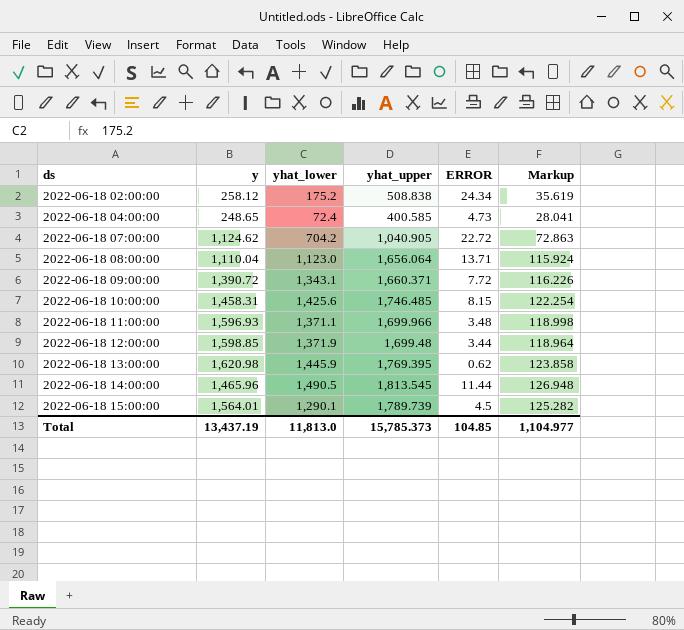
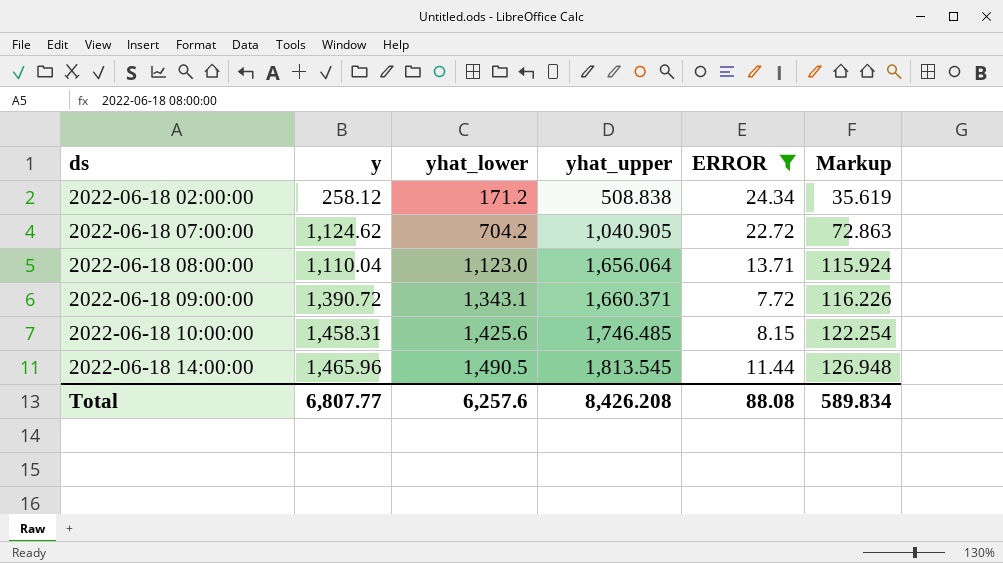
filter: none -> ERROR >= 7.72
2022-06-18 02:00:00 | yhat_lower: 175.2 -> 171.2
Total | y: 13,437.19 -> 6,807.77
Total | yhat_lower: 11,813.0 -> 6,257.6
Total | yhat_upper: 15,785.373 -> 8,426.208
Total | ERROR: 104.85 -> 88.08
Total | Markup: 1,104.977 -> 589.834

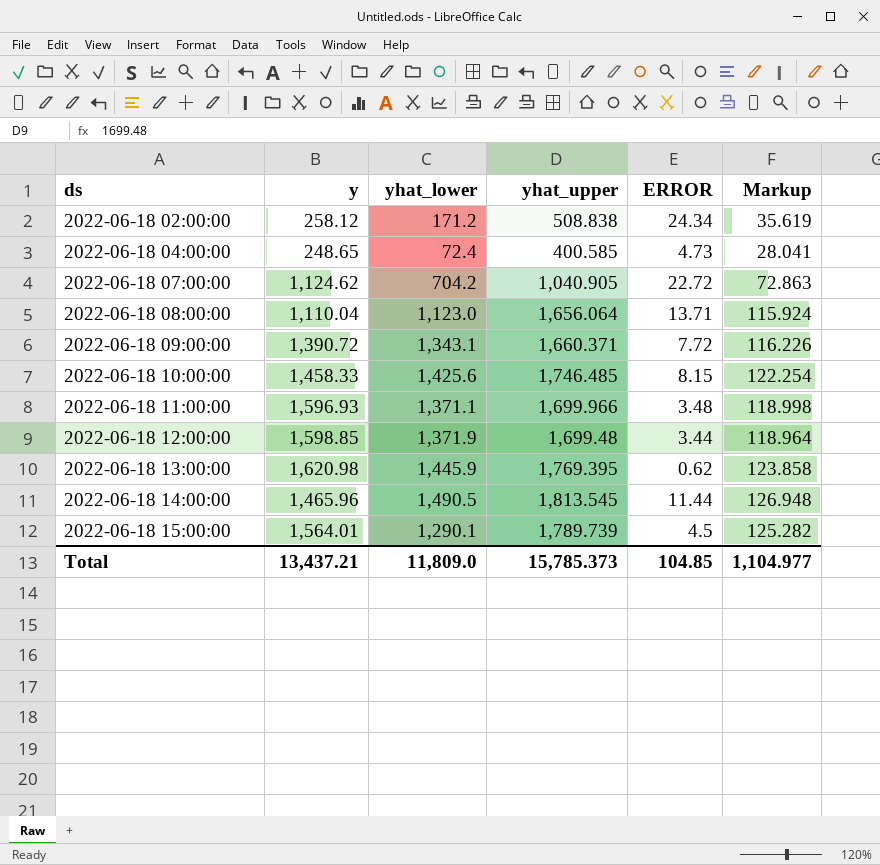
filter: ERROR >= 7.72 -> none
2022-06-18 10:00:00 | y: 1,458.31 -> 1,458.33
Total | y: 6,807.77 -> 13,437.21
Total | yhat_lower: 6,257.6 -> 11,809.0
Total | yhat_upper: 8,426.208 -> 15,785.373
Total | ERROR: 88.08 -> 104.85
Total | Markup: 589.834 -> 1,104.977

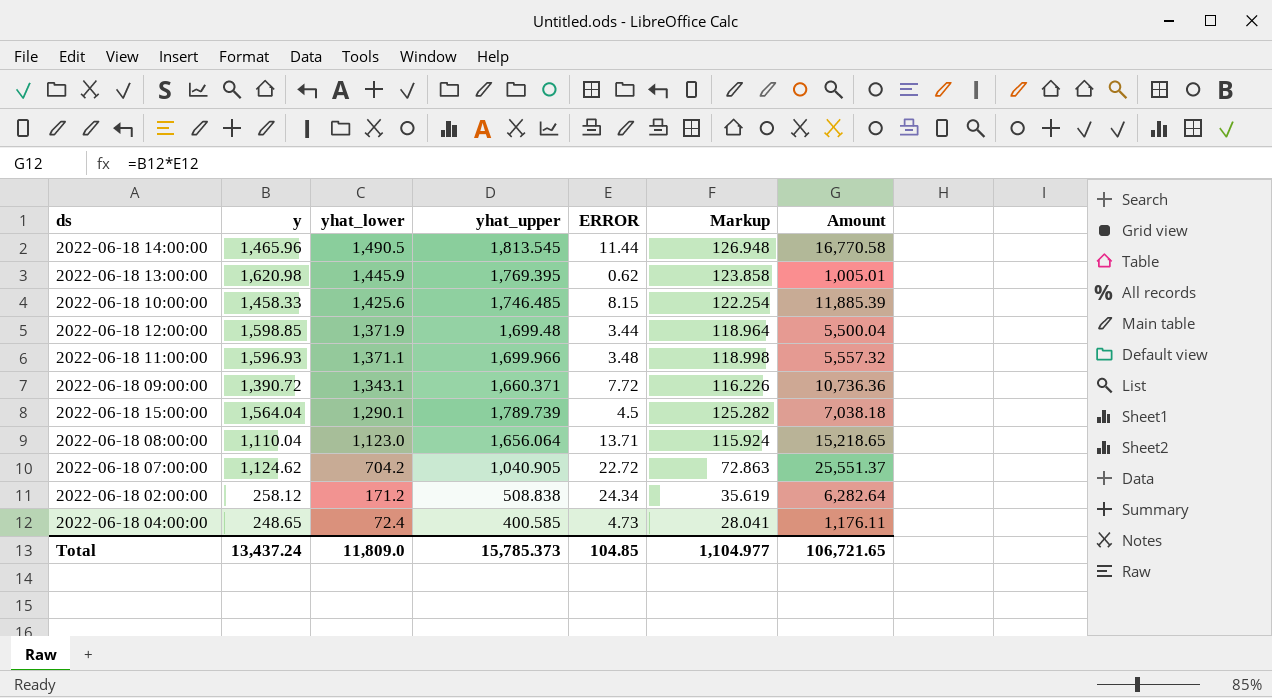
row order: ds ascending -> yhat_lower descending
column Amount | formula: none -> [y] * [ERROR]
2022-06-18 15:00:00 | y: 1,564.01 -> 1,564.04
Total | y: 13,437.21 -> 13,437.24

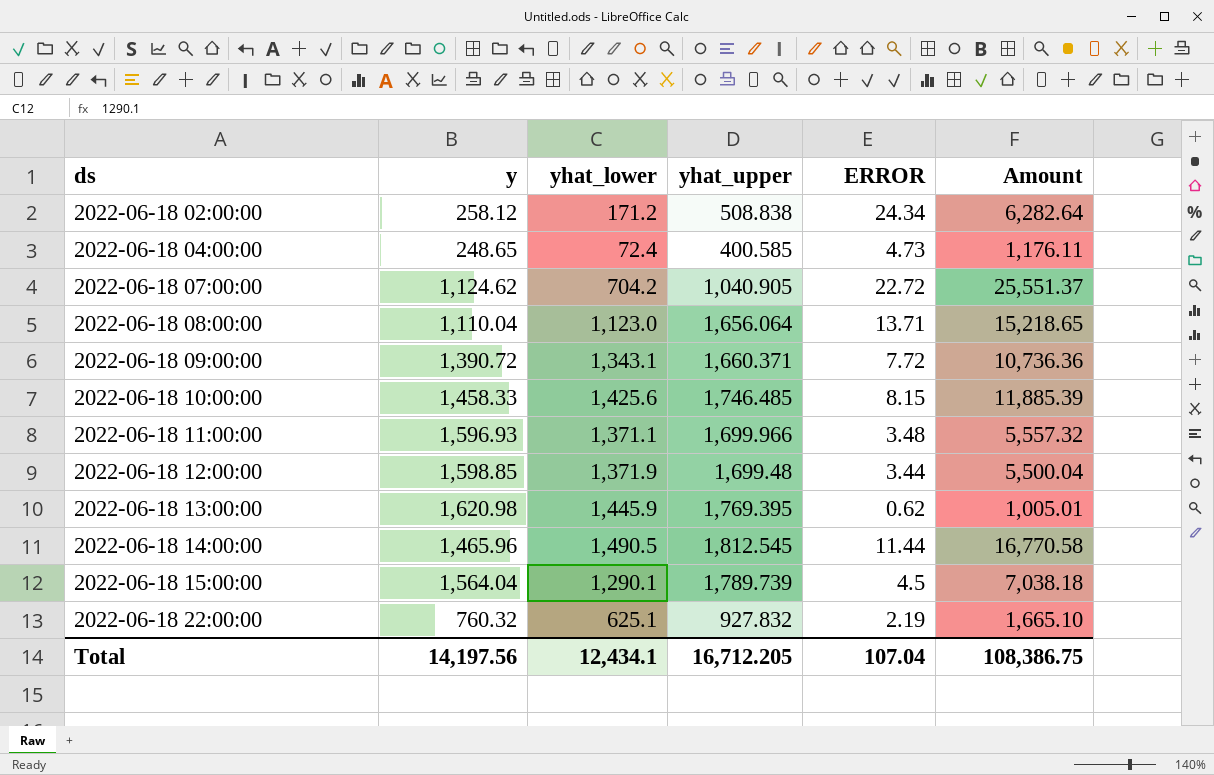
row order: yhat_lower descending -> ds ascending
column Markup | formula: [yhat_upper] * 0.07 -> none
2022-06-18 14:00:00 | yhat_upper: 1,813.545 -> 1,812.545
row 2022-06-18 22:00:00: none -> 760.32 | 625.1 | 927.832 | 2.19 | 1,665.10
Total | y: 13,437.24 -> 14,197.56
Total | yhat_lower: 11,809.0 -> 12,434.1
Total | yhat_upper: 15,785.373 -> 16,712.205
Total | ERROR: 104.85 -> 107.04
Total | Amount: 106,721.65 -> 108,386.75

